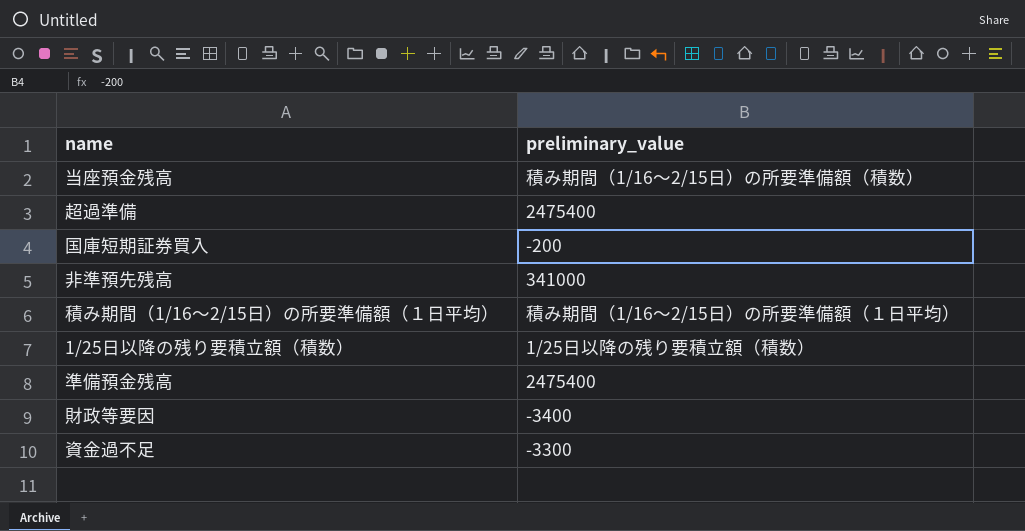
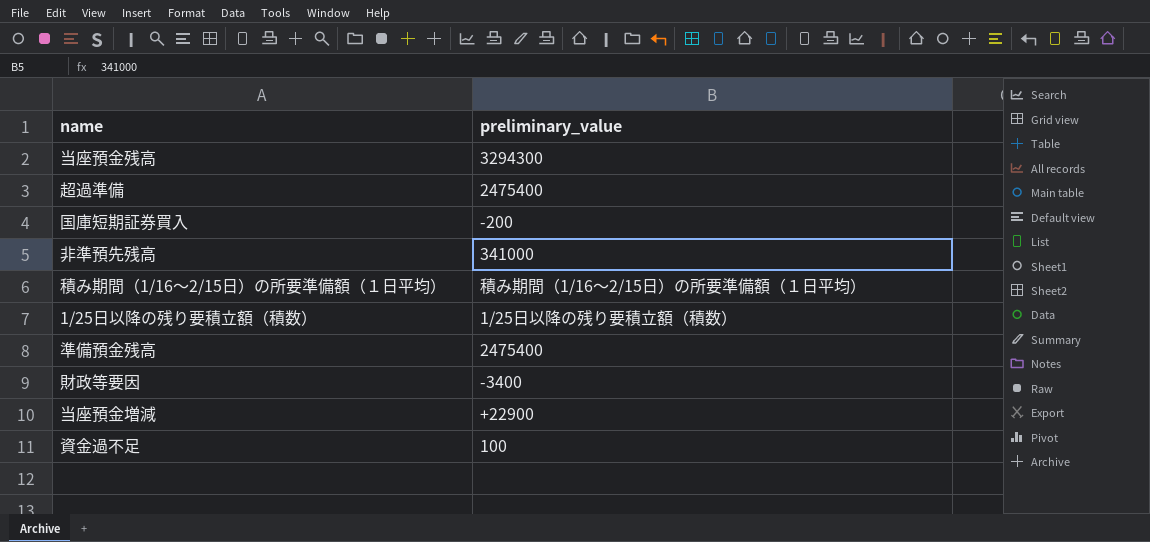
当座預金残高 | preliminary_value: 積み期間（1/16～2/15日）の所要準備額（積数） -> 3294300
row 当座預金増減: none -> +22900
資金過不足 | preliminary_value: -3300 -> 100

